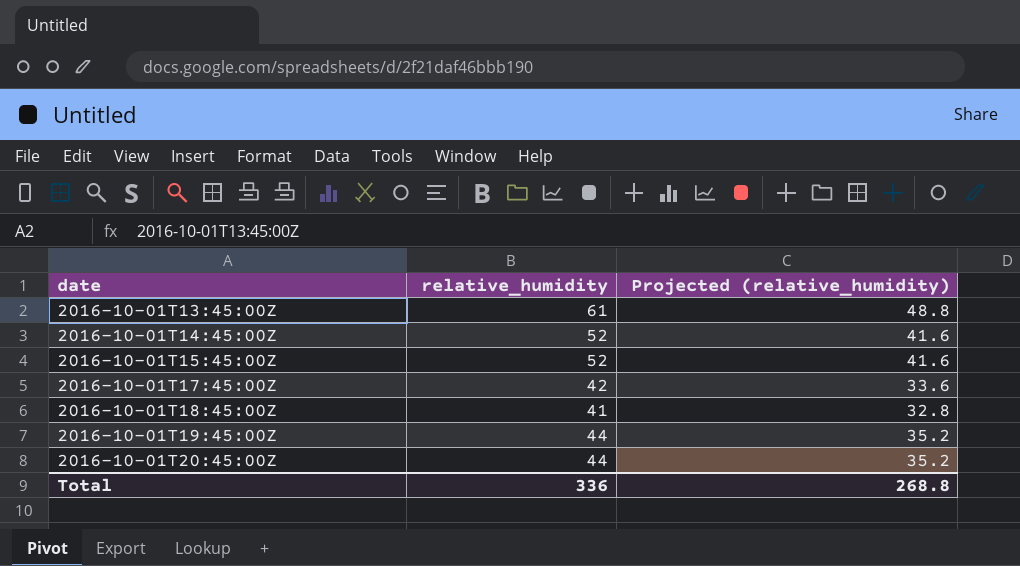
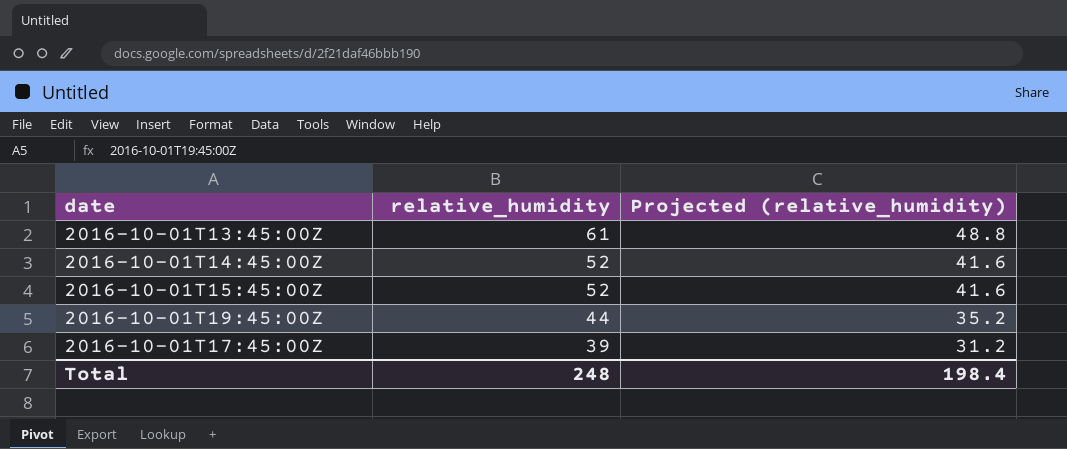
row order: date ascending -> relative_humidity descending
row 2016-10-01T18:45:00Z: 41 | 32.8 -> none
row 2016-10-01T20:45:00Z: 44 | 35.2 -> none
2016-10-01T17:45:00Z | relative_humidity: 42 -> 39
2016-10-01T17:45:00Z | Projected (relative_humidity): 33.6 -> 31.2
Total | relative_humidity: 336 -> 248
Total | Projected (relative_humidity): 268.8 -> 198.4

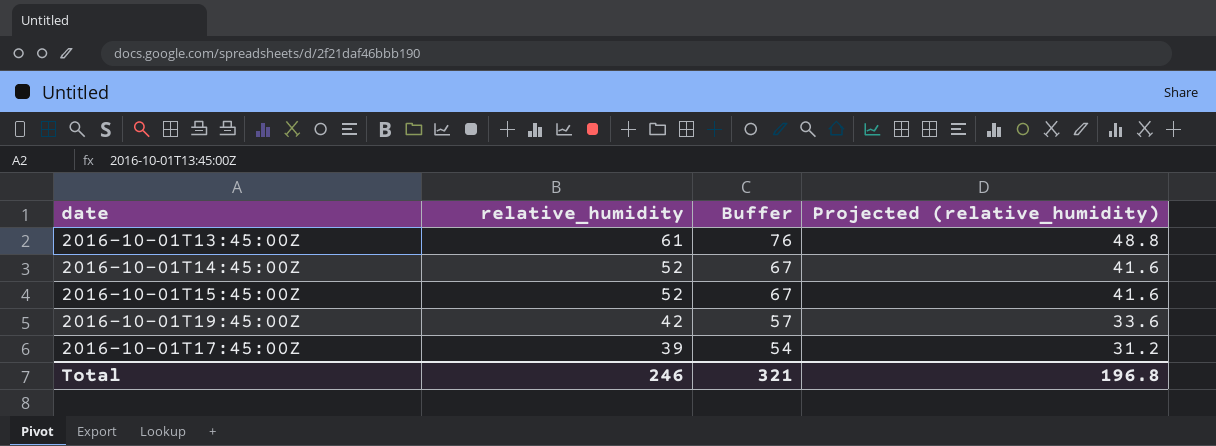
column Buffer | formula: none -> [relative_humidity] + 15
2016-10-01T19:45:00Z | relative_humidity: 44 -> 42
2016-10-01T19:45:00Z | Projected (relative_humidity): 35.2 -> 33.6
Total | relative_humidity: 248 -> 246
Total | Projected (relative_humidity): 198.4 -> 196.8

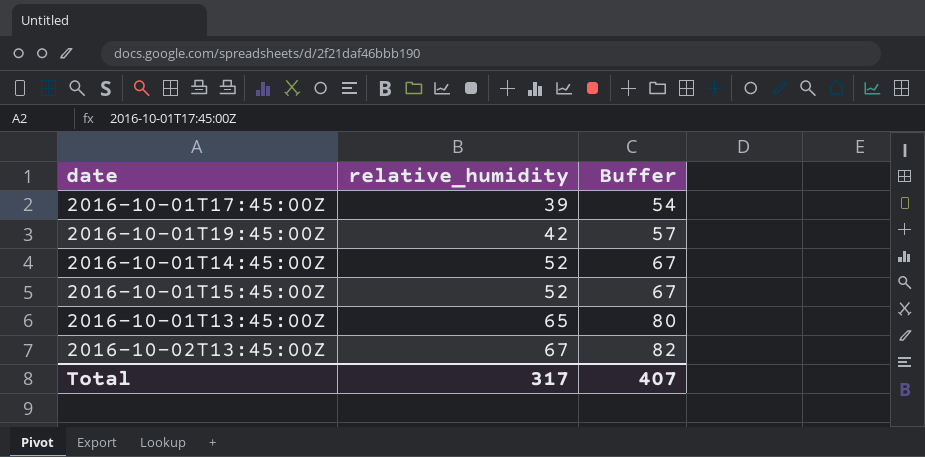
row order: relative_humidity descending -> relative_humidity ascending
column Projected (relative_humidity) | formula: [relative_humidity] * 0.8 -> none
2016-10-01T13:45:00Z | relative_humidity: 61 -> 65
2016-10-01T13:45:00Z | Buffer: 76 -> 80
row 2016-10-02T13:45:00Z: none -> 67 | 82
Total | relative_humidity: 246 -> 317
Total | Buffer: 321 -> 407

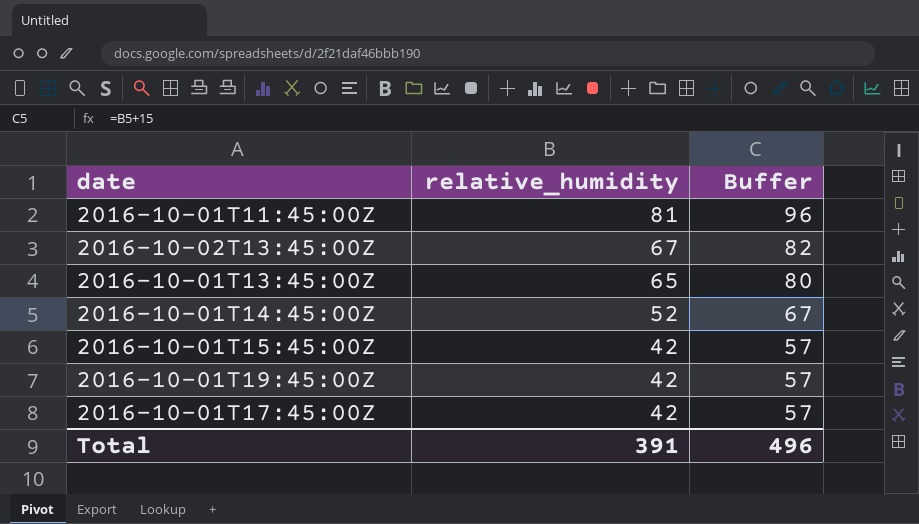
row order: relative_humidity ascending -> relative_humidity descending
row 2016-10-01T11:45:00Z: none -> 81 | 96
2016-10-01T15:45:00Z | relative_humidity: 52 -> 42
2016-10-01T15:45:00Z | Buffer: 67 -> 57
2016-10-01T17:45:00Z | relative_humidity: 39 -> 42
2016-10-01T17:45:00Z | Buffer: 54 -> 57
Total | relative_humidity: 317 -> 391
Total | Buffer: 407 -> 496

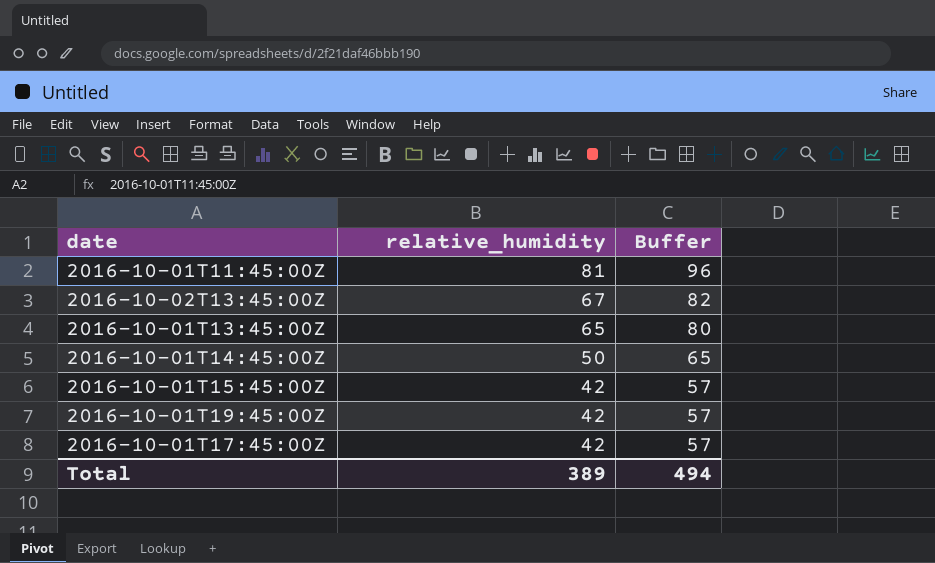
2016-10-01T14:45:00Z | relative_humidity: 52 -> 50
2016-10-01T14:45:00Z | Buffer: 67 -> 65
Total | relative_humidity: 391 -> 389
Total | Buffer: 496 -> 494

